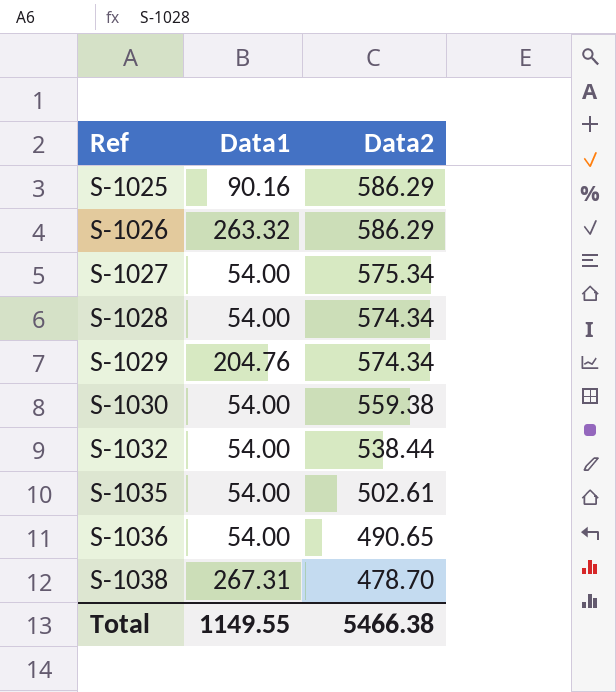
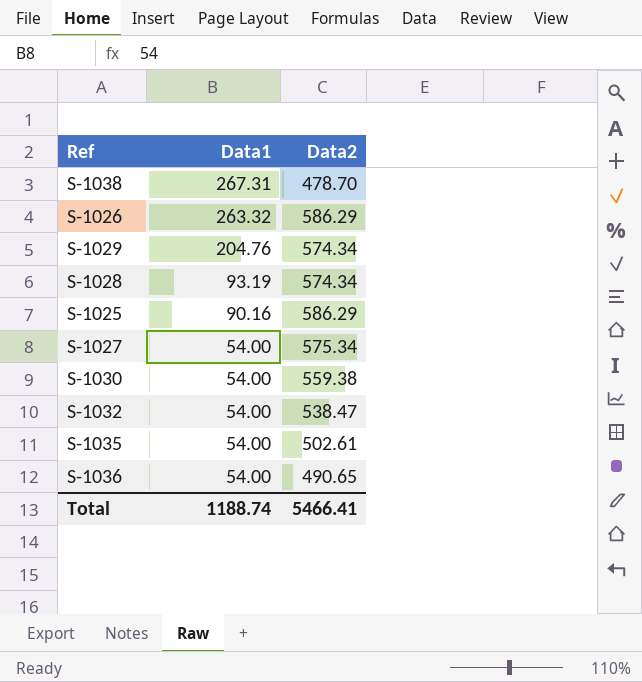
row order: Ref ascending -> Data1 descending
S-1028 | Data1: 54.00 -> 93.19
S-1032 | Data2: 538.44 -> 538.47
Total | Data1: 1149.55 -> 1188.74
Total | Data2: 5466.38 -> 5466.41

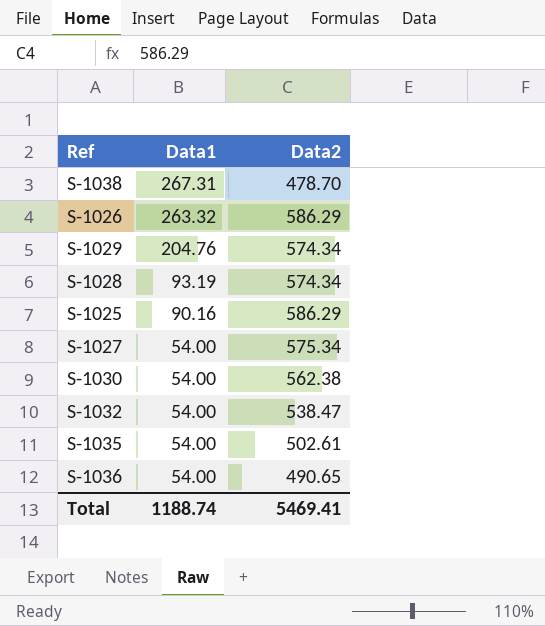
S-1030 | Data2: 559.38 -> 562.38
Total | Data2: 5466.41 -> 5469.41

